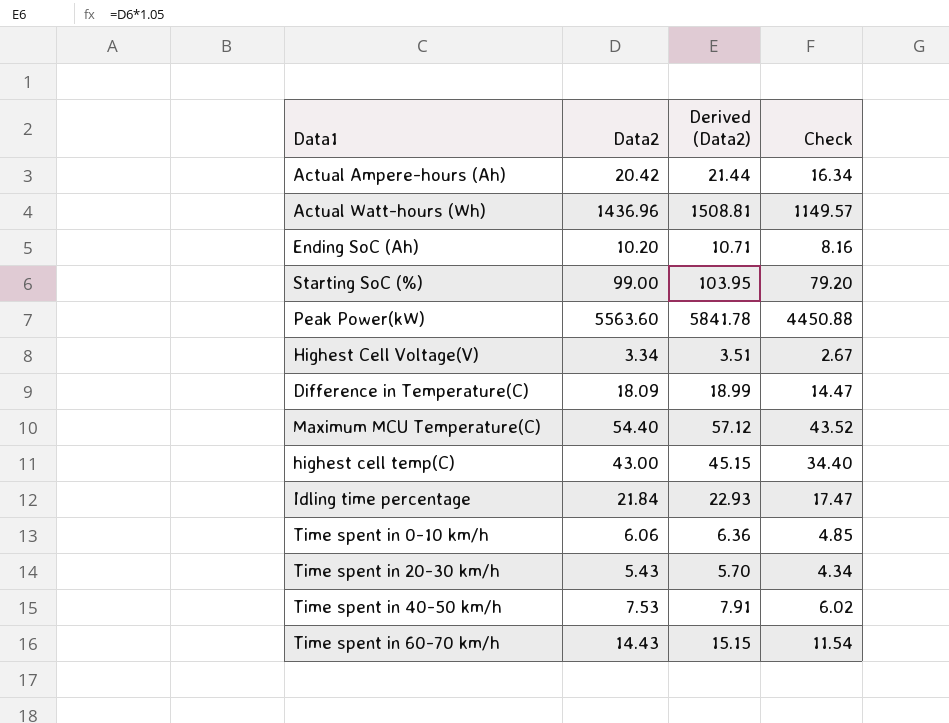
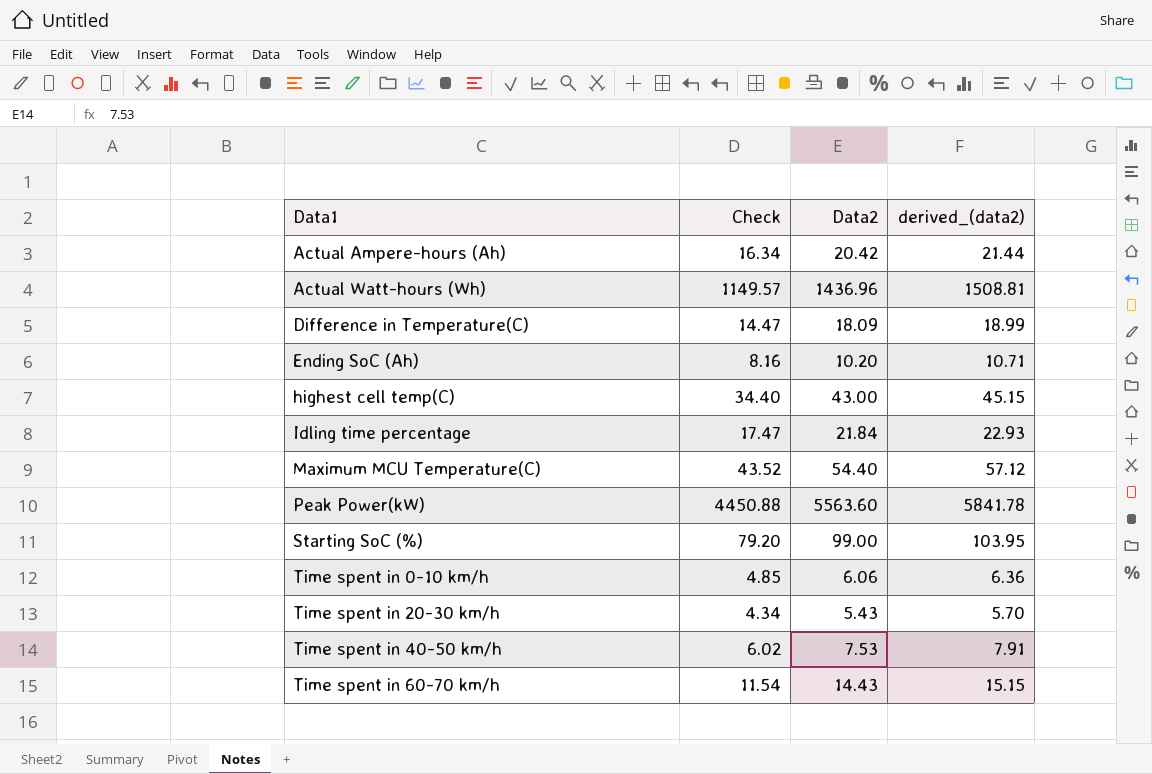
row order: none -> Data1 ascending
column Check | position: 4 -> 2
column name: Derived (Data2) -> derived_(data2)
row Highest Cell Voltage(V): 3.34 | 3.51 | 2.67 -> none

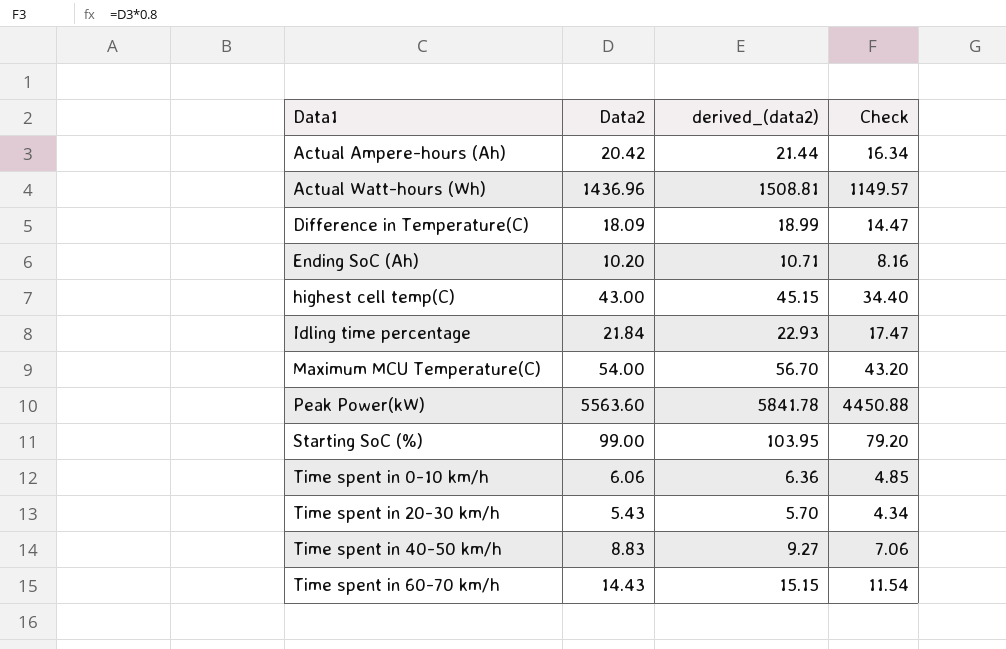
column Check | position: 2 -> 4
Maximum MCU Temperature(C) | Data2: 54.40 -> 54.00
Maximum MCU Temperature(C) | derived_(data2): 57.12 -> 56.70
Maximum MCU Temperature(C) | Check: 43.52 -> 43.20
Time spent in 40-50 km/h | Data2: 7.53 -> 8.83
Time spent in 40-50 km/h | derived_(data2): 7.91 -> 9.27
Time spent in 40-50 km/h | Check: 6.02 -> 7.06

